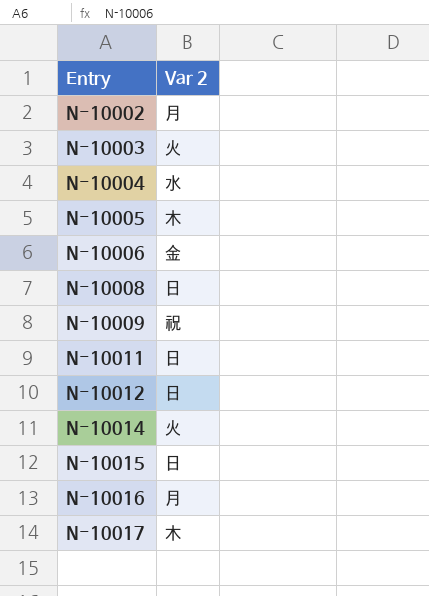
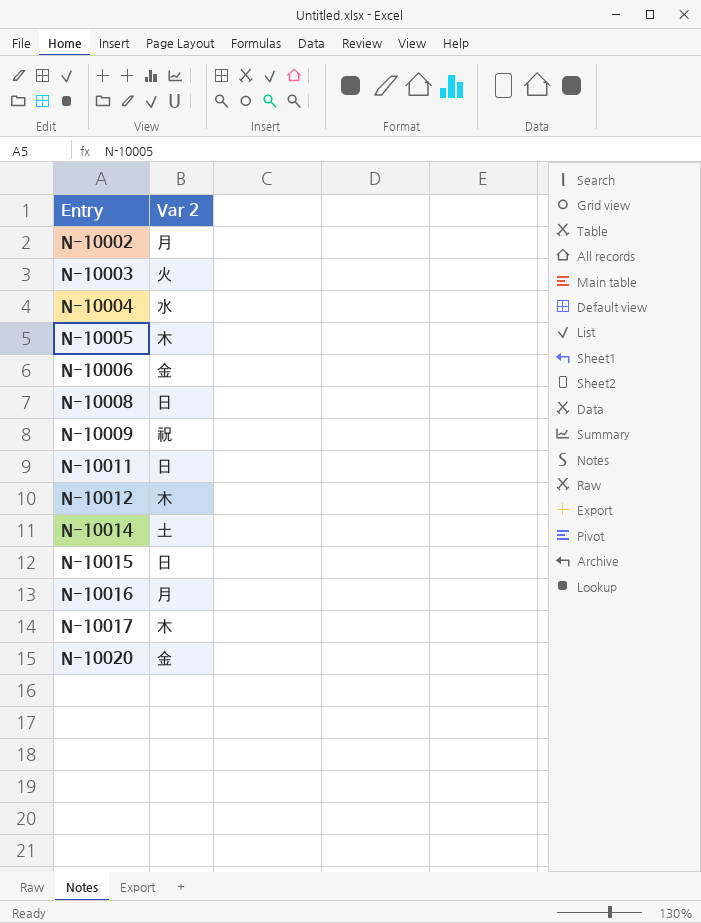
N-10012 | Var 2: 日 -> 木
N-10014 | Var 2: 火 -> 土
row N-10020: none -> 金

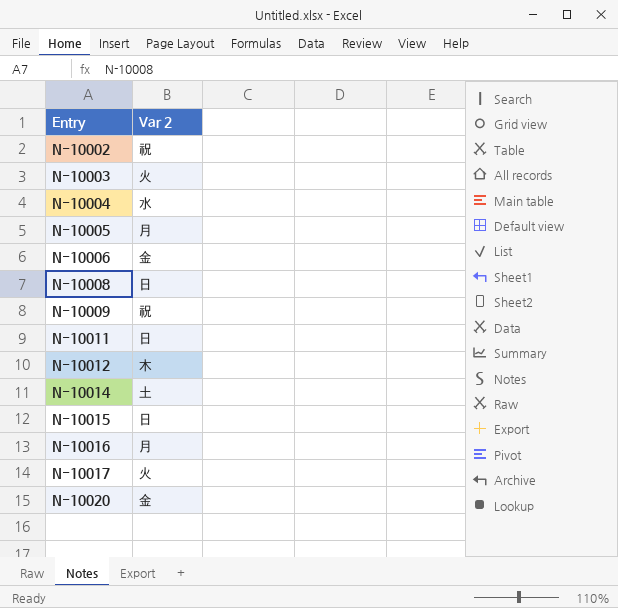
N-10002 | Var 2: 月 -> 祝
N-10005 | Var 2: 木 -> 月
N-10017 | Var 2: 木 -> 火

